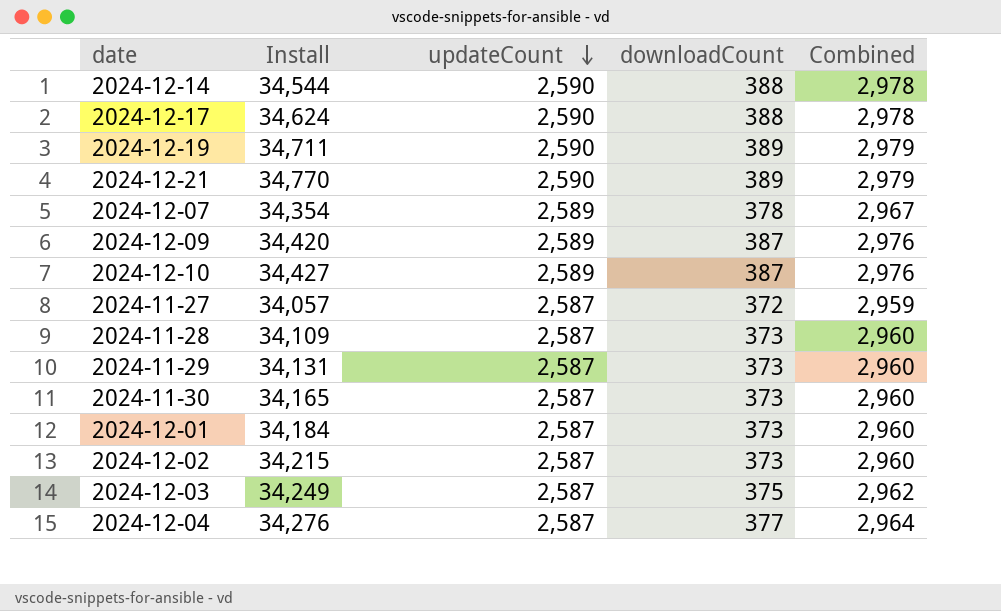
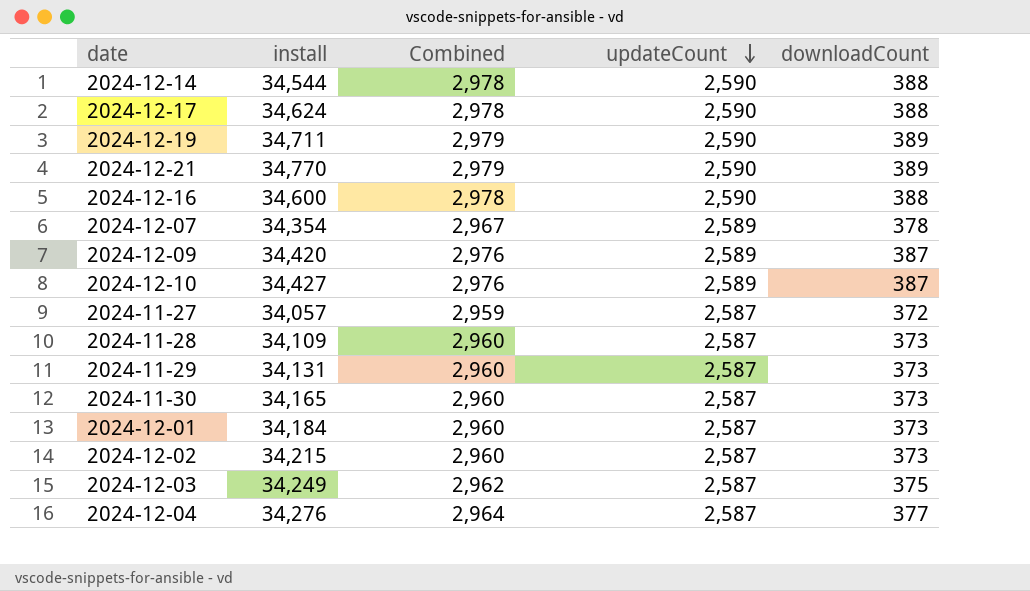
column name: Install -> install
column Combined | position: 5 -> 3
row 2024-12-16: none -> 34,600 | 2,978 | 2,590 | 388

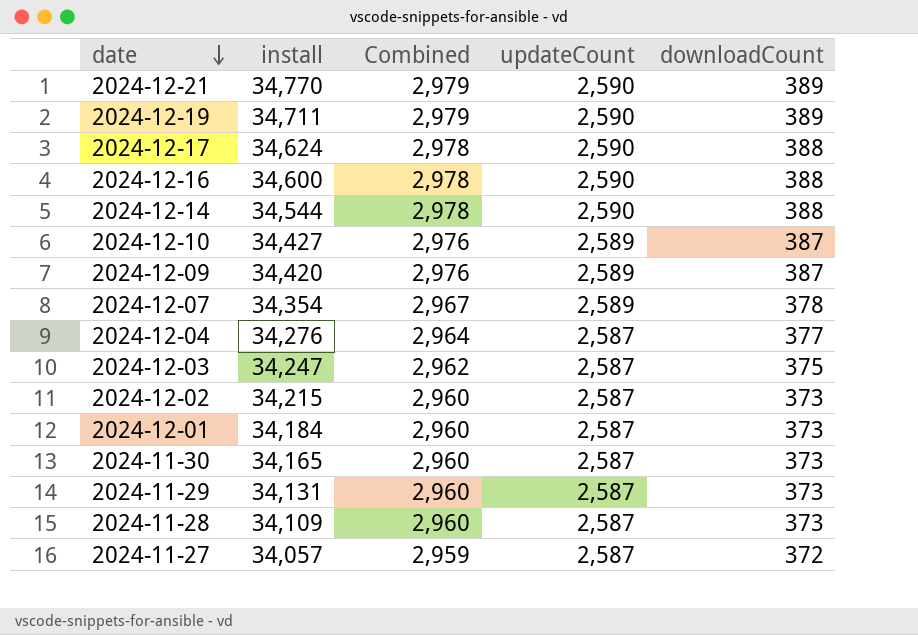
row order: updateCount descending -> date descending
2024-12-03 | install: 34,249 -> 34,247

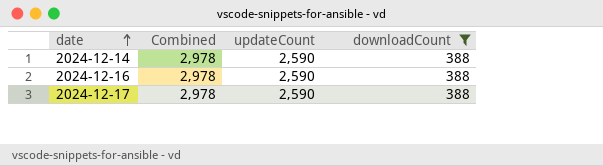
filter: none -> downloadCount = 388
row order: date descending -> date ascending
column install | position: 2 -> none

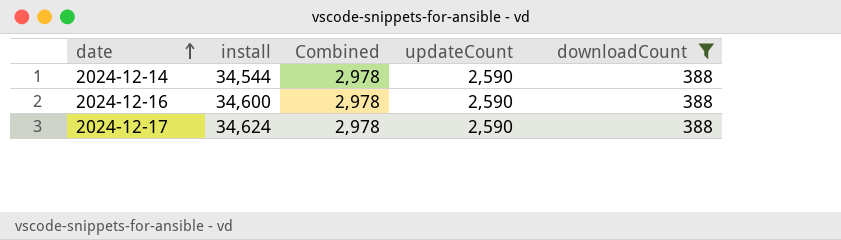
column install | position: none -> 2

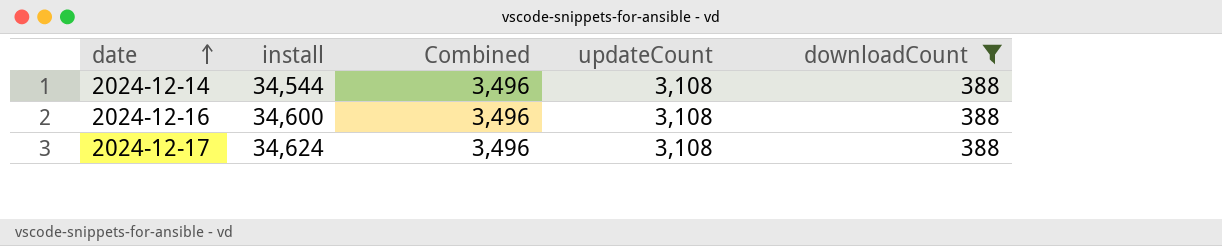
2024-12-14 | Combined: 2,978 -> 3,496
2024-12-14 | updateCount: 2,590 -> 3,108
2024-12-16 | Combined: 2,978 -> 3,496
2024-12-16 | updateCount: 2,590 -> 3,108
2024-12-17 | Combined: 2,978 -> 3,496
2024-12-17 | updateCount: 2,590 -> 3,108

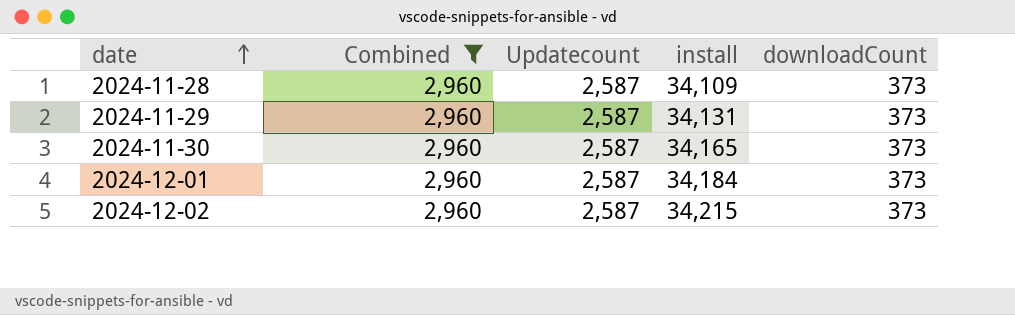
filter: downloadCount = 388 -> Combined = 2,960
column name: updateCount -> Updatecount
column install | position: 2 -> 4

